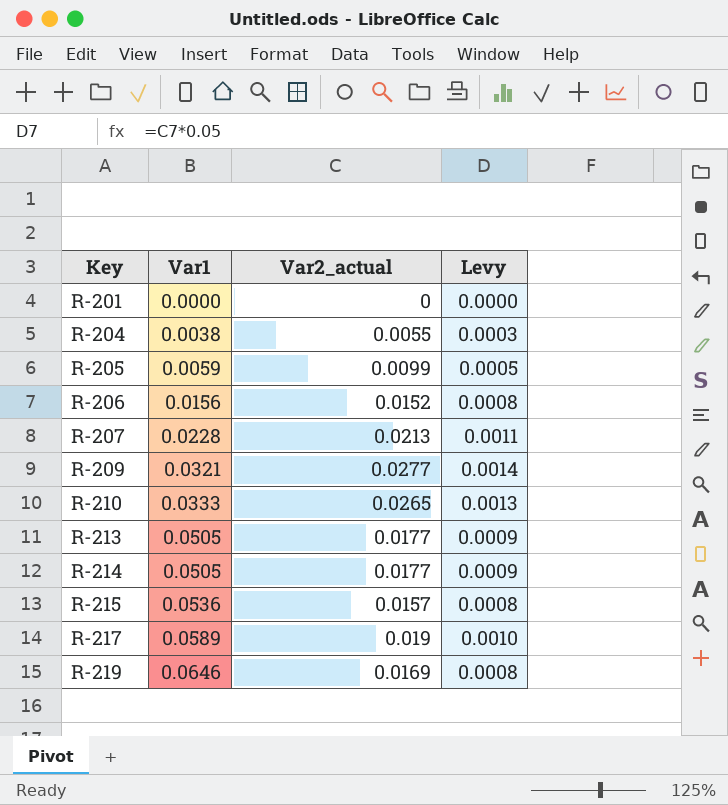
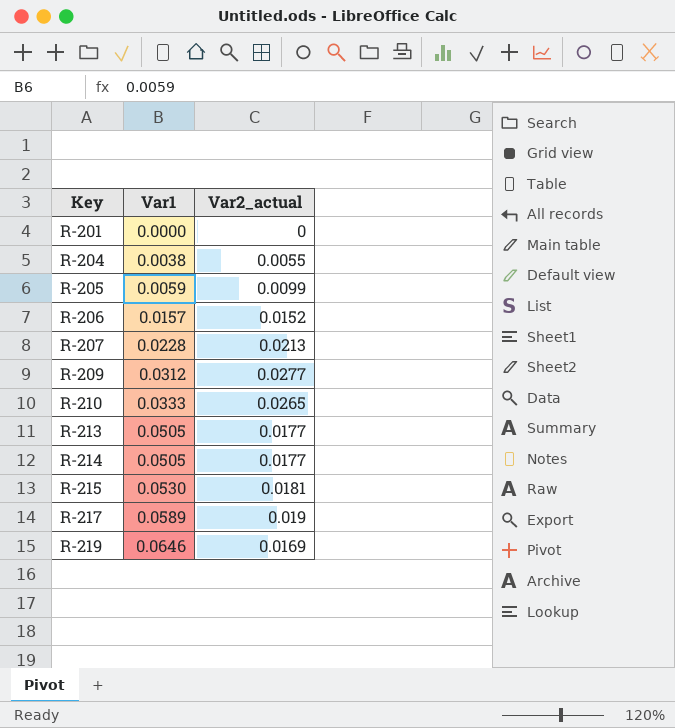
column Levy | formula: [Var2_actual] * 0.05 -> none
R-206 | Var1: 0.0156 -> 0.0157
R-209 | Var1: 0.0321 -> 0.0312
R-215 | Var1: 0.0536 -> 0.0530
R-215 | Var2_actual: 0.0157 -> 0.0181

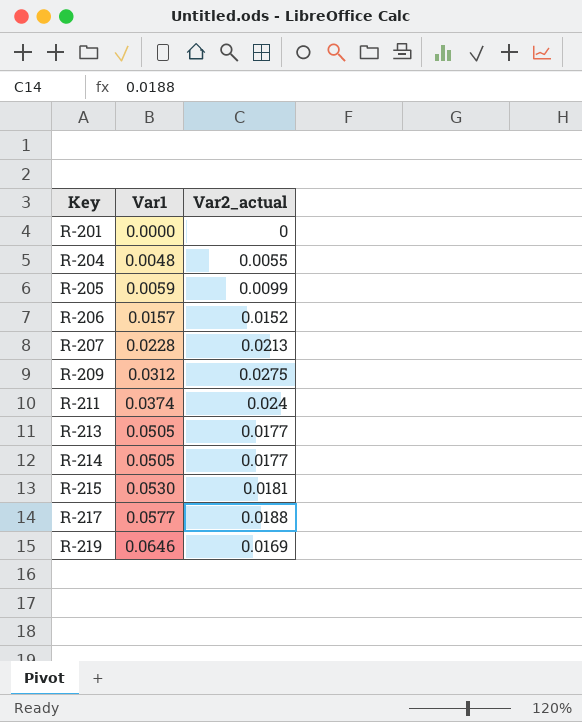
row R-210: 0.0333 | 0.0265 -> none
R-204 | Var1: 0.0038 -> 0.0048
R-209 | Var2_actual: 0.0277 -> 0.0275
row R-211: none -> 0.0374 | 0.024
R-217 | Var1: 0.0589 -> 0.0577
R-217 | Var2_actual: 0.019 -> 0.0188

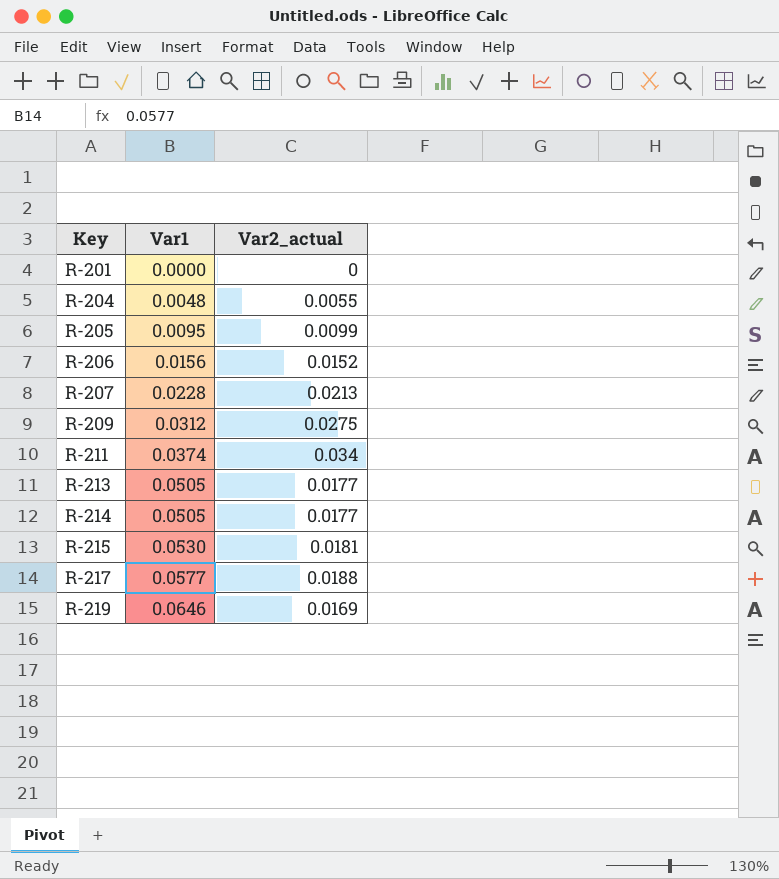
R-205 | Var1: 0.0059 -> 0.0095
R-206 | Var1: 0.0157 -> 0.0156
R-211 | Var2_actual: 0.024 -> 0.034

